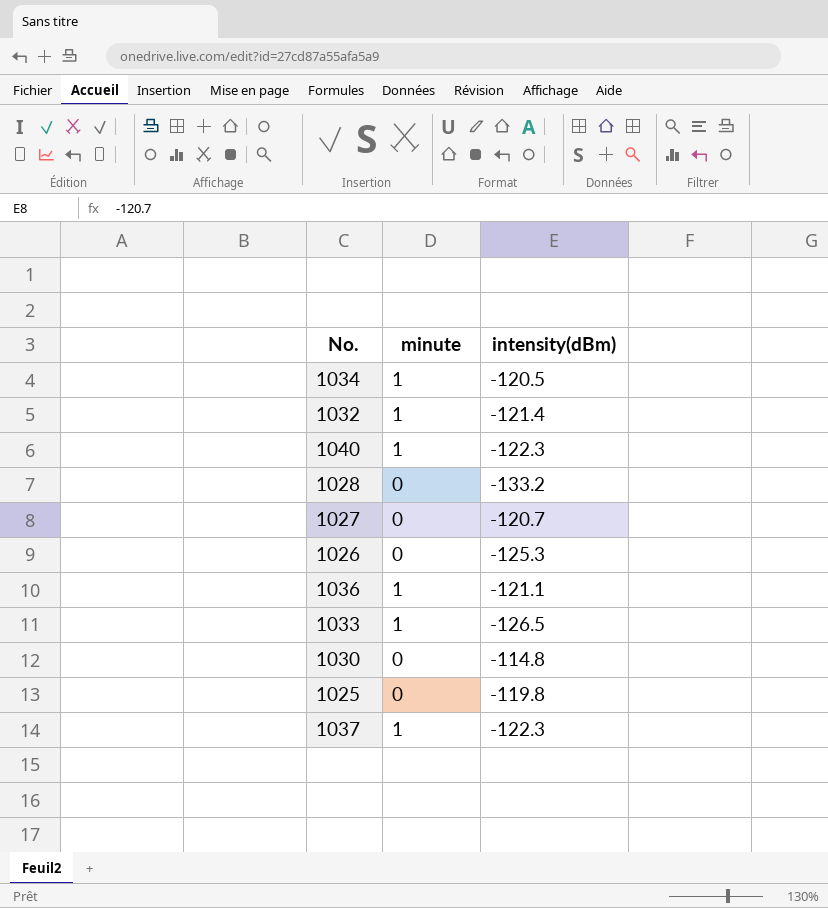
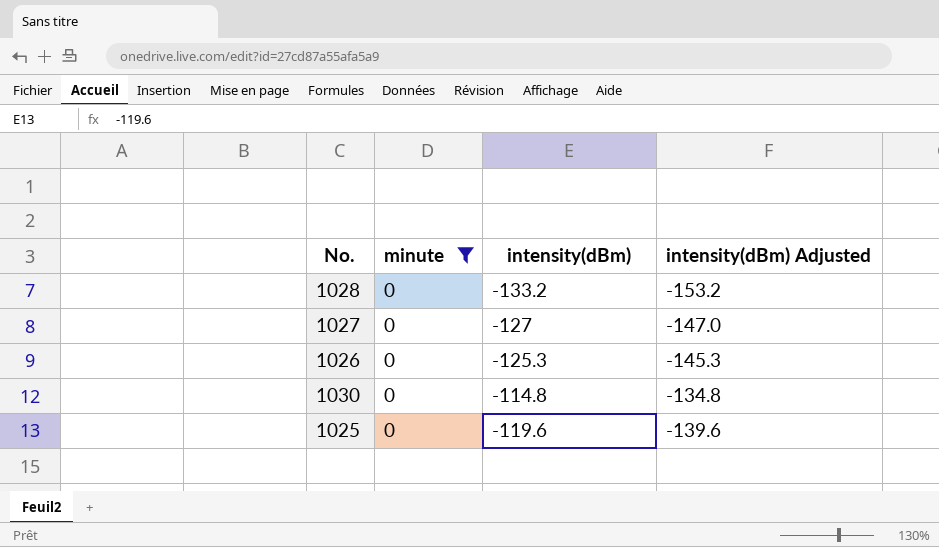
filter: none -> minute = 0
column intensity(dBm) Adjusted | formula: none -> [intensity(dBm)] - 20
1027 | intensity(dBm): -120.7 -> -127
1025 | intensity(dBm): -119.8 -> -119.6

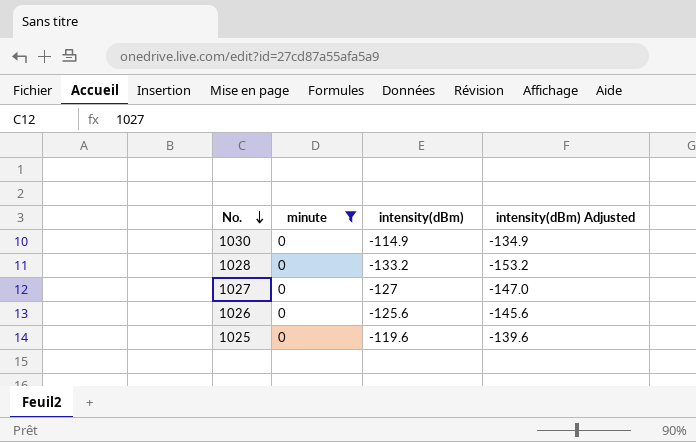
row order: none -> No. descending
1030 | intensity(dBm): -114.8 -> -114.9
1030 | intensity(dBm) Adjusted: -134.8 -> -134.9
1026 | intensity(dBm): -125.3 -> -125.6
1026 | intensity(dBm) Adjusted: -145.3 -> -145.6

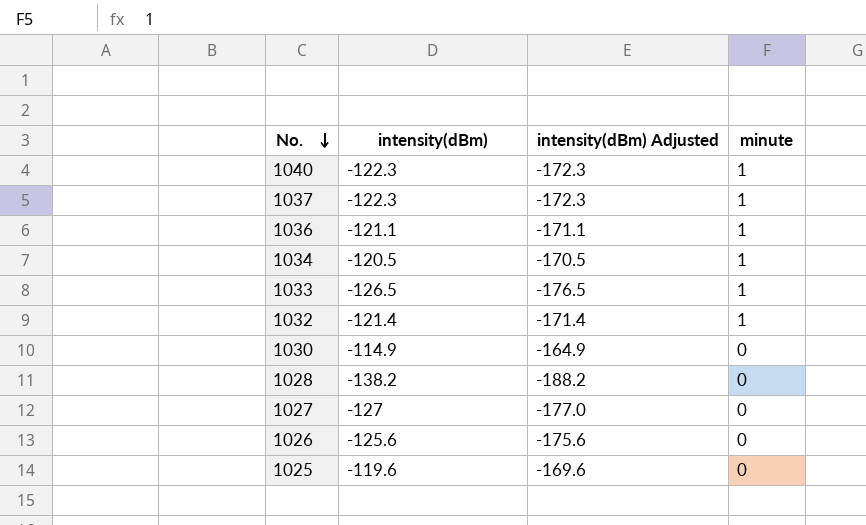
filter: minute = 0 -> none
column intensity(dBm) Adjusted | formula: [intensity(dBm)] - 20 -> [intensity(dBm)] - 50
column minute | position: 2 -> 4
1028 | intensity(dBm): -133.2 -> -138.2

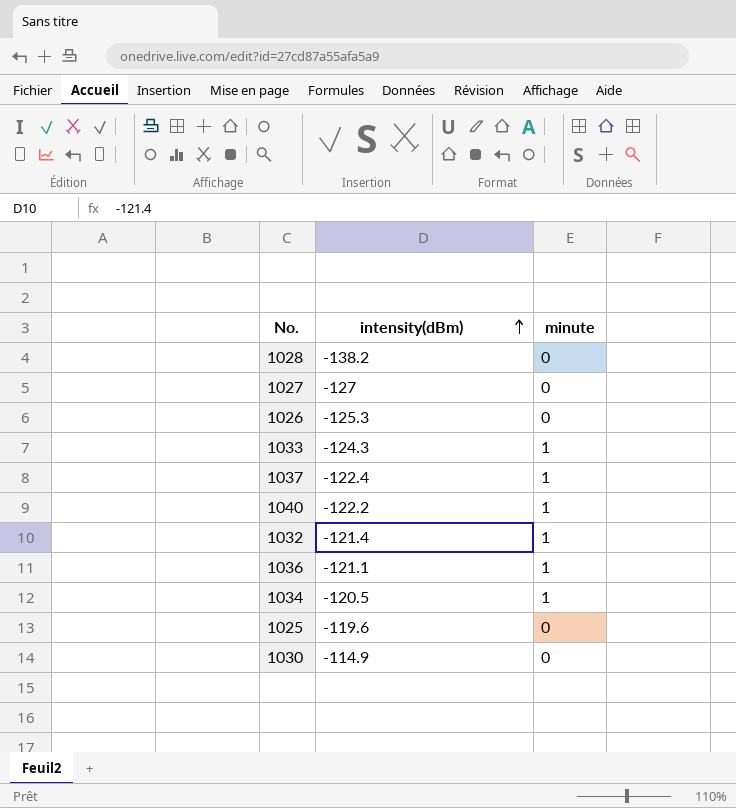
row order: No. descending -> intensity(dBm) ascending
column intensity(dBm) Adjusted | formula: [intensity(dBm)] - 50 -> none
1026 | intensity(dBm): -125.6 -> -125.3
1033 | intensity(dBm): -126.5 -> -124.3
1037 | intensity(dBm): -122.3 -> -122.4
1040 | intensity(dBm): -122.3 -> -122.2

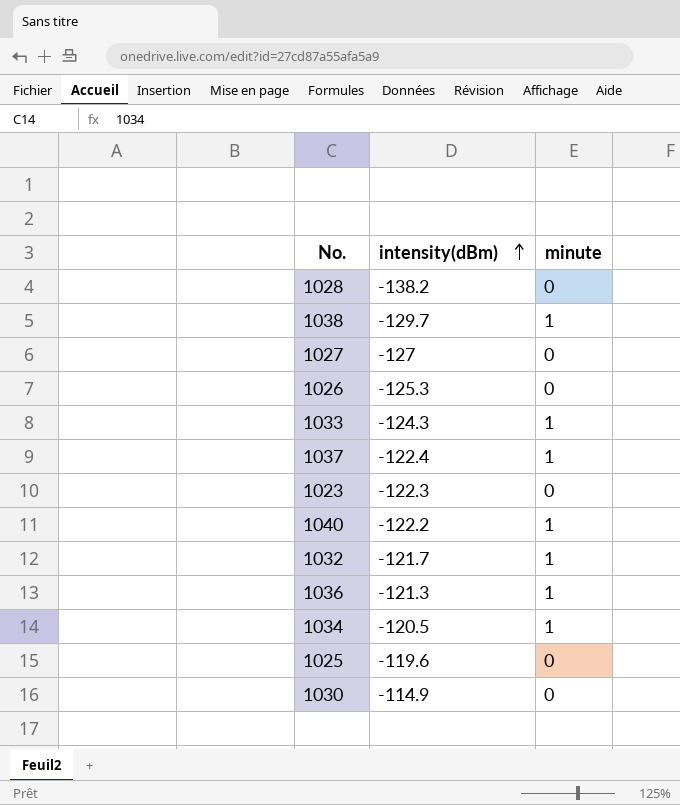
row 1038: none -> -129.7 | 1
row 1023: none -> -122.3 | 0
1032 | intensity(dBm): -121.4 -> -121.7
1036 | intensity(dBm): -121.1 -> -121.3

